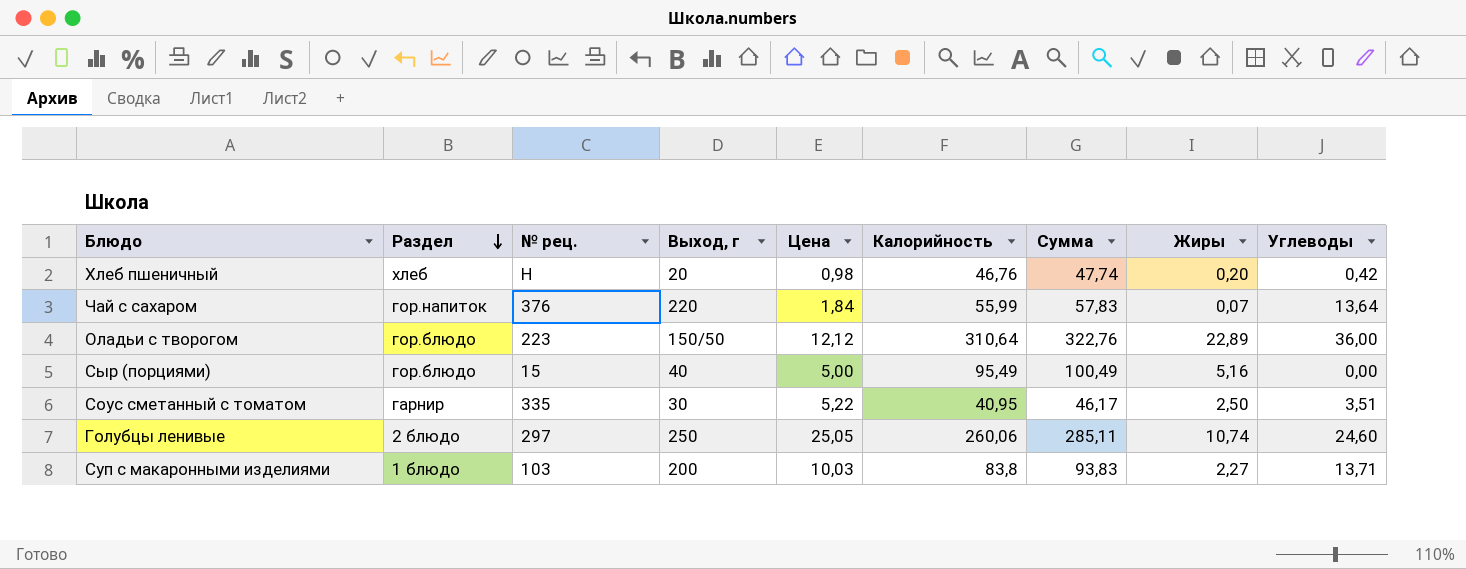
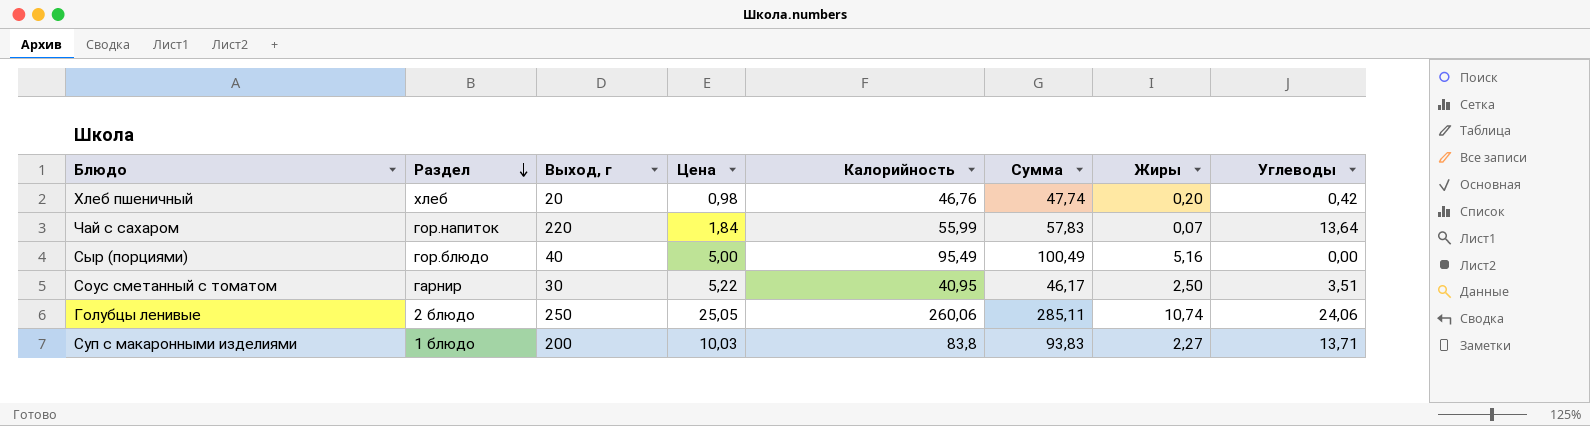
column № рец. | position: 3 -> none
row Оладьи с творогом: гор.блюдо | 223 | 150/50 | 12,12 | 310,64 | 322,76 | 22,89 | 36,00 -> none
Голубцы ленивые | Углеводы: 24,60 -> 24,06

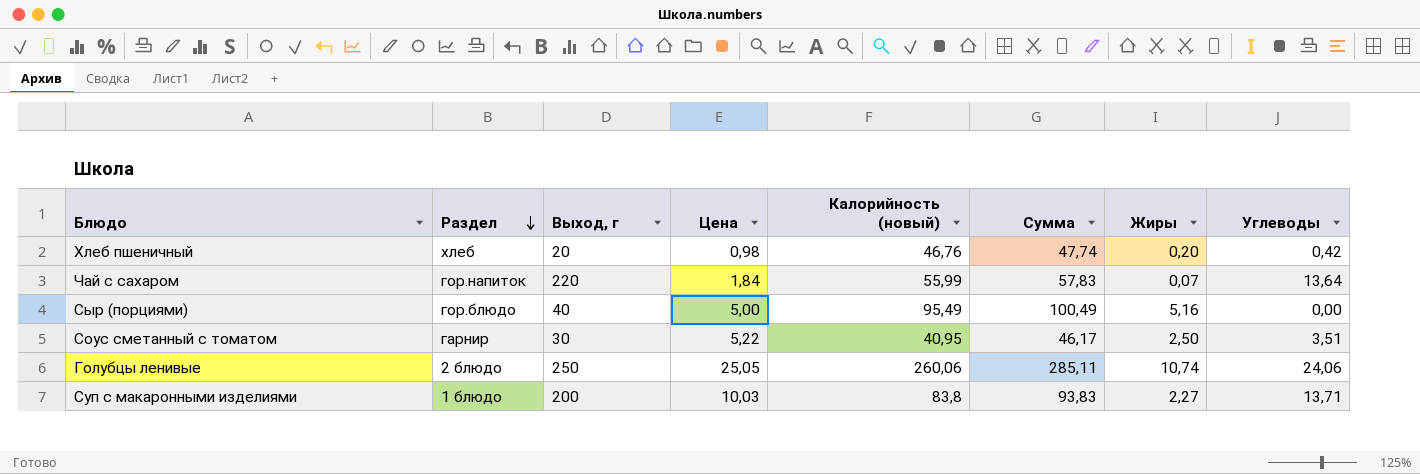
column name: Калорийность -> Калорийность (новый)

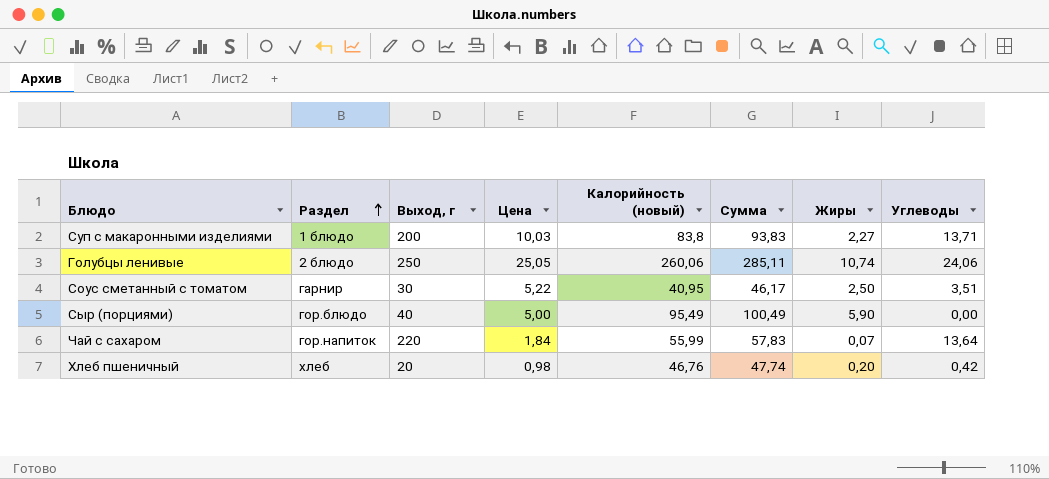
row order: Раздел descending -> Раздел ascending
Сыр (порциями) | Жиры: 5,16 -> 5,90

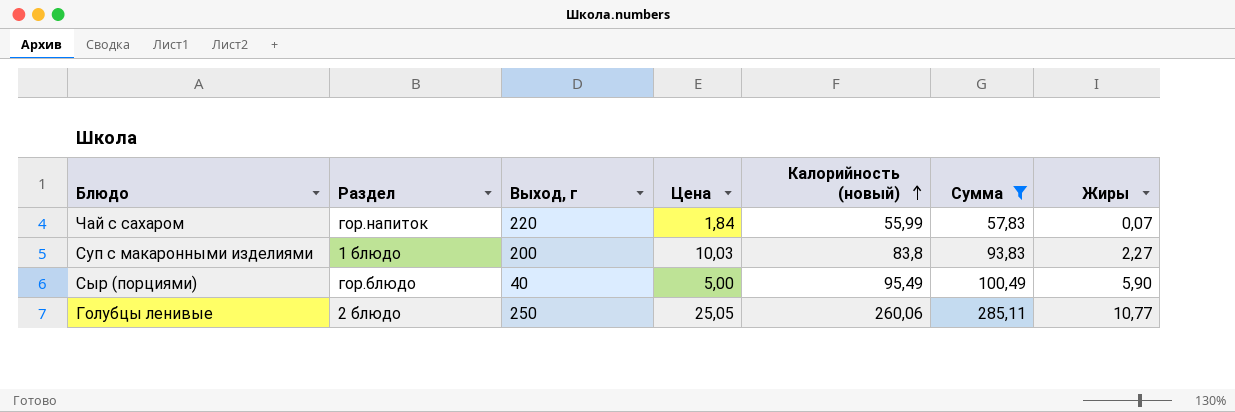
filter: none -> Сумма >= 57,83
row order: Раздел ascending -> Калорийность (новый) ascending
column Углеводы | position: 8 -> none
Голубцы ленивые | Жиры: 10,74 -> 10,77

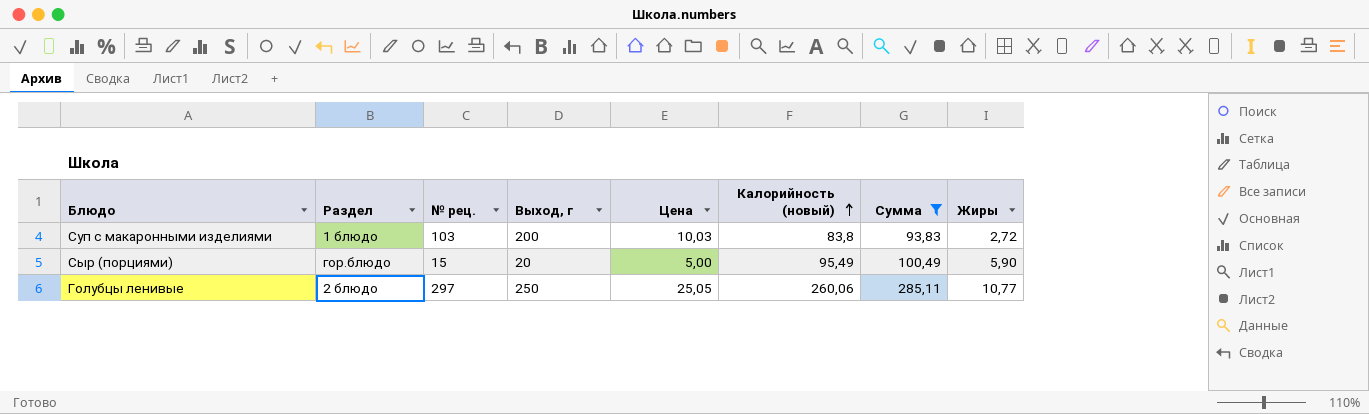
column № рец. | position: none -> 3
row Чай с сахаром: гор.напиток | 220 | 1,84 | 55,99 | 57,83 | 0,07 -> none
Суп с макаронными изделиями | Жиры: 2,27 -> 2,72
Сыр (порциями) | Выход, г: 40 -> 20

